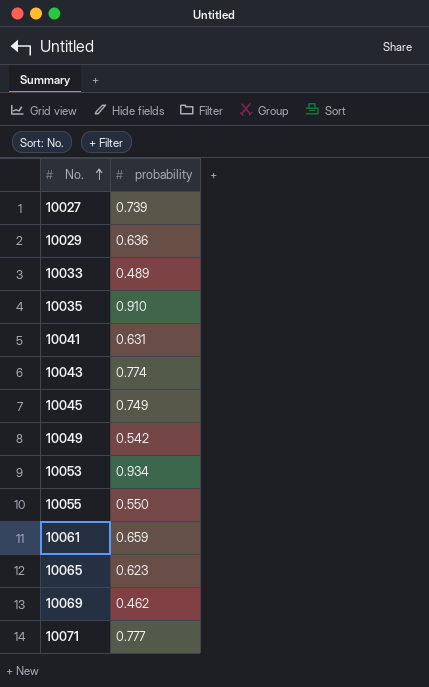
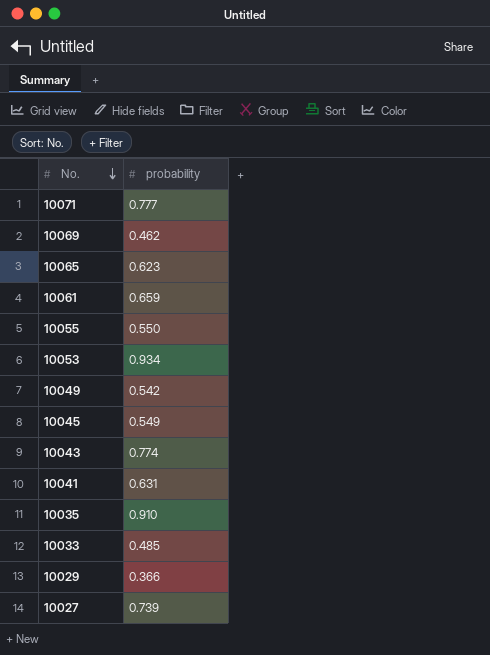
row order: No. ascending -> No. descending
10045 | probability: 0.749 -> 0.549
10033 | probability: 0.489 -> 0.485
10029 | probability: 0.636 -> 0.366

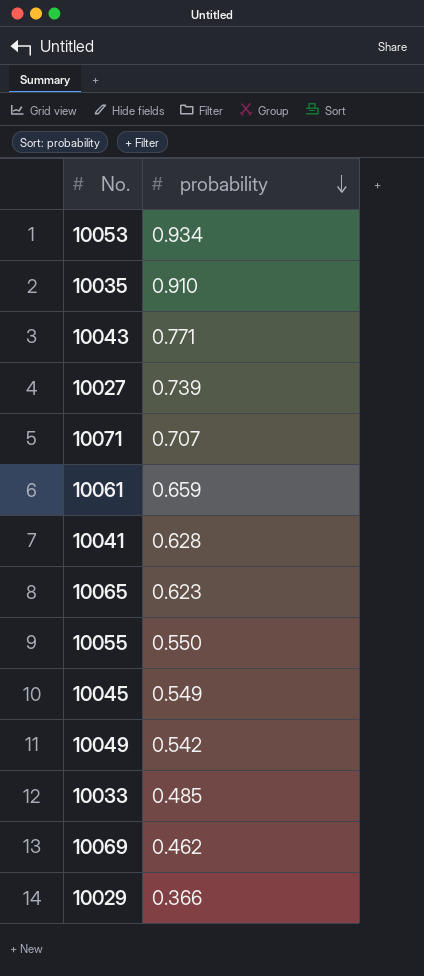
row order: No. descending -> probability descending
10043 | probability: 0.774 -> 0.771
10071 | probability: 0.777 -> 0.707
10041 | probability: 0.631 -> 0.628

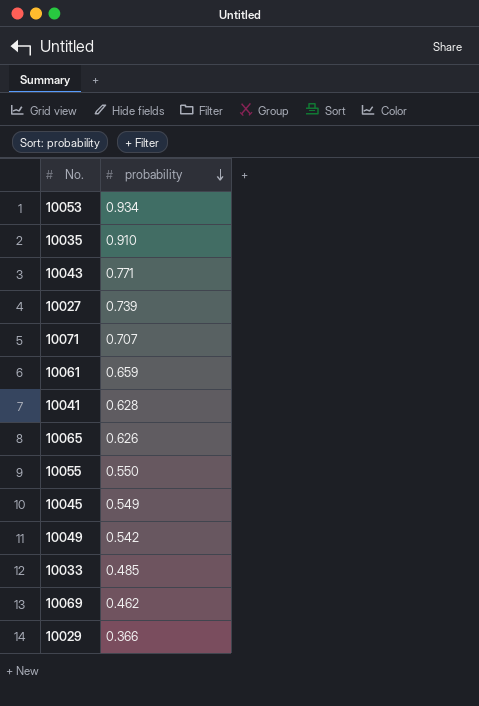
10065 | probability: 0.623 -> 0.626

